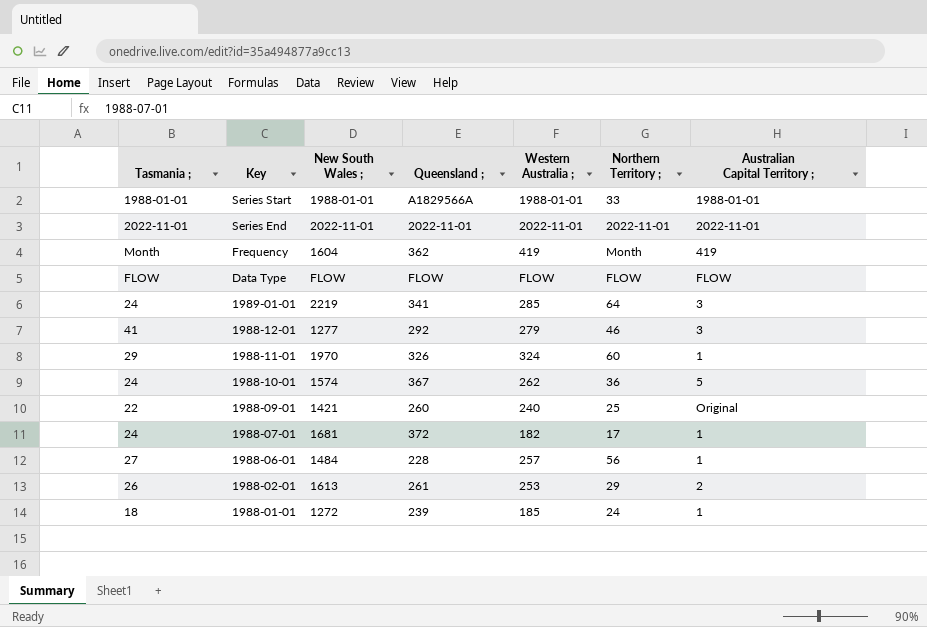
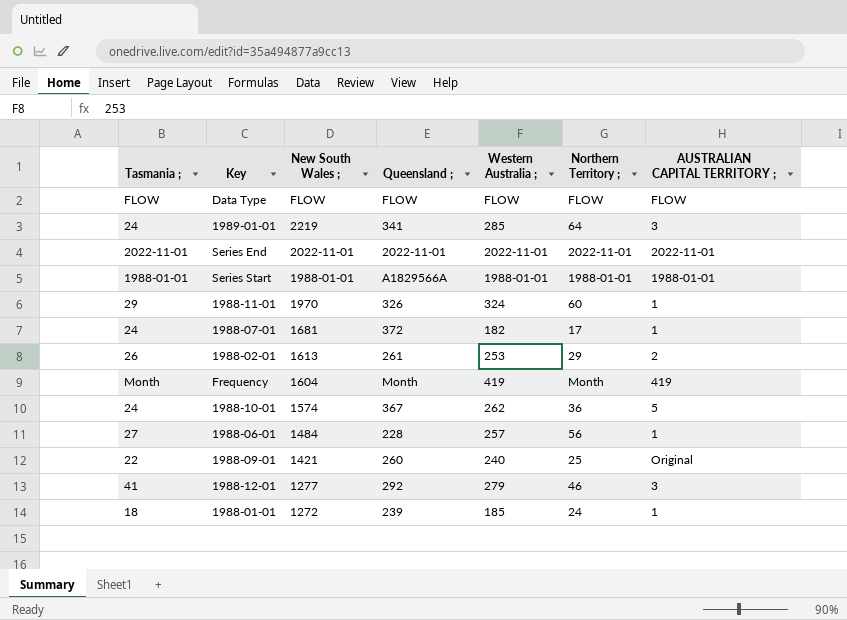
row order: Key descending -> New South Wales ; descending
column name: Australian Capital Territory ; -> AUSTRALIAN CAPITAL TERRITORY ;
Series Start | Northern Territory ;: 33 -> 1988-01-01
Frequency | Queensland ;: 362 -> Month

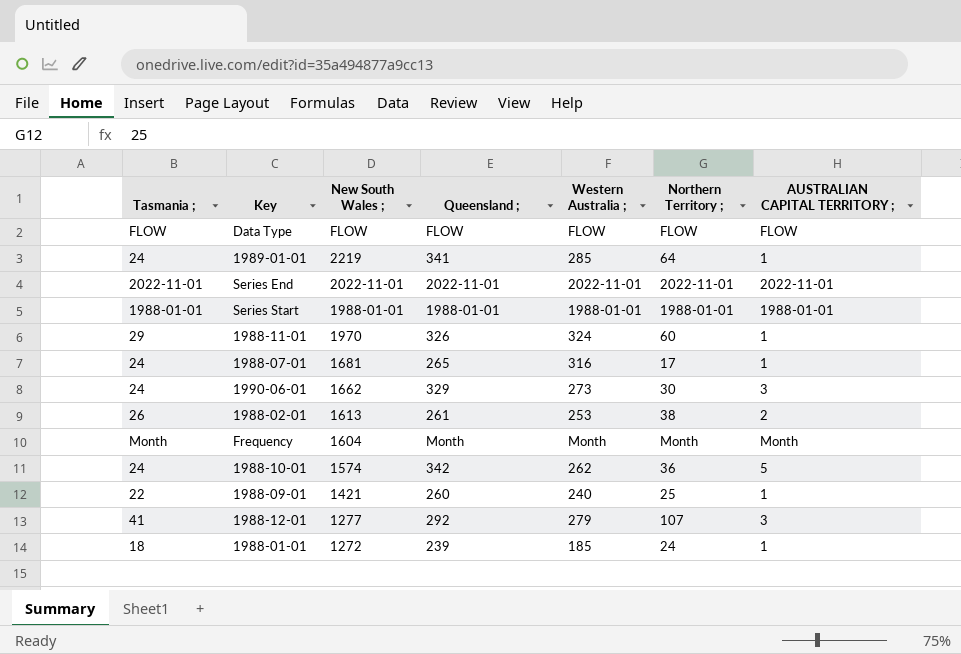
row 1988-06-01: 27 | 1484 | 228 | 257 | 56 | 1 -> none
1989-01-01 | AUSTRALIAN CAPITAL TERRITORY ;: 3 -> 1
Series Start | Queensland ;: A1829566A -> 1988-01-01
1988-07-01 | Queensland ;: 372 -> 265
1988-07-01 | Western Australia ;: 182 -> 316
row 1990-06-01: none -> 24 | 1662 | 329 | 273 | 30 | 3
1988-02-01 | Northern Territory ;: 29 -> 38
Frequency | Western Australia ;: 419 -> Month
Frequency | AUSTRALIAN CAPITAL TERRITORY ;: 419 -> Month
1988-10-01 | Queensland ;: 367 -> 342
1988-09-01 | AUSTRALIAN CAPITAL TERRITORY ;: Original -> 1
1988-12-01 | Northern Territory ;: 46 -> 107

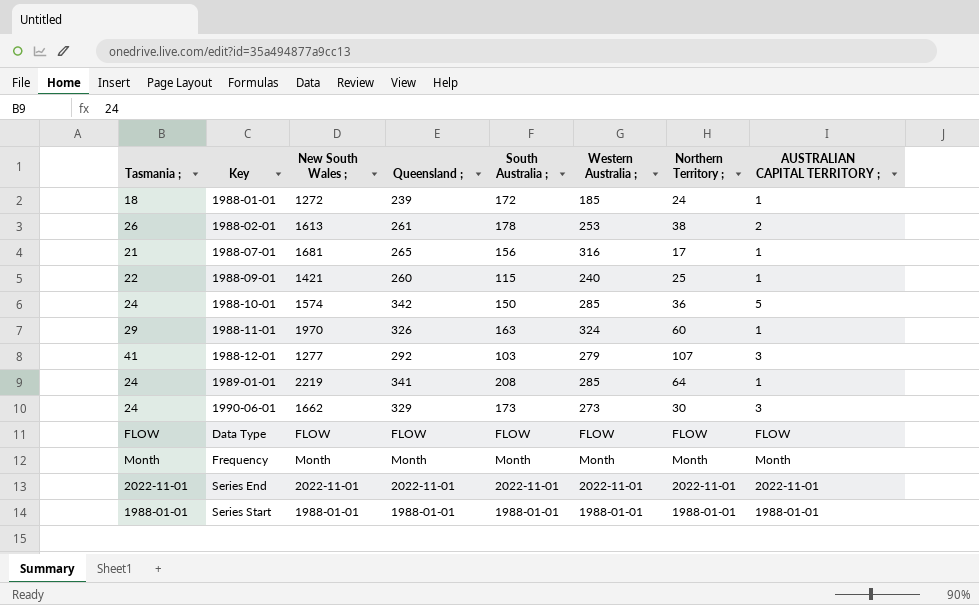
row order: New South Wales ; descending -> Key ascending
column South Australia ; | position: none -> 5
1988-07-01 | Tasmania ;: 24 -> 21
1988-10-01 | Western Australia ;: 262 -> 285
Frequency | New South Wales ;: 1604 -> Month

